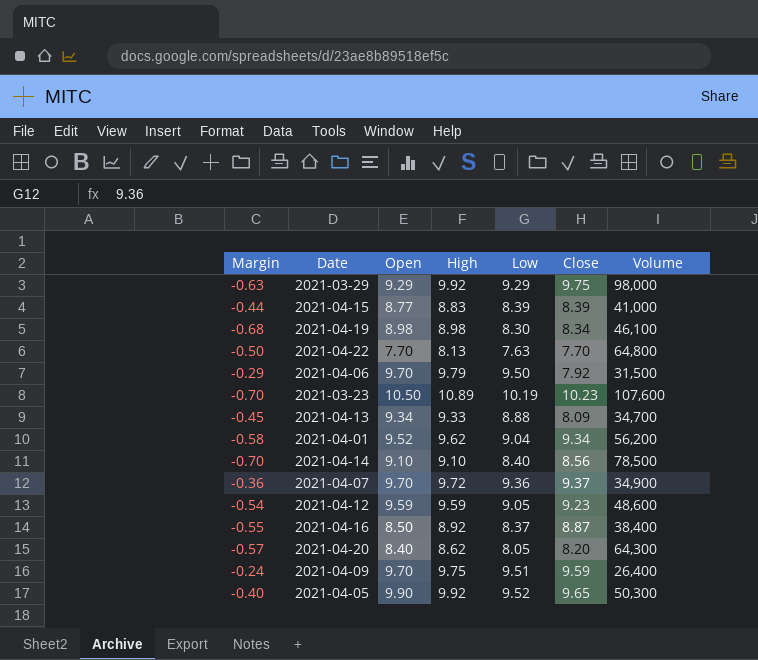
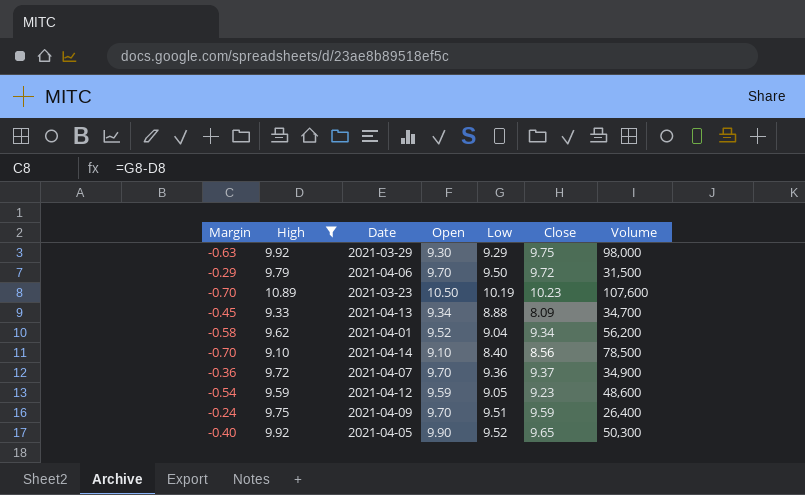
filter: none -> High >= 9.10
column High | position: 4 -> 2
2021-03-29 | Open: 9.29 -> 9.30
2021-04-06 | Close: 7.92 -> 9.72

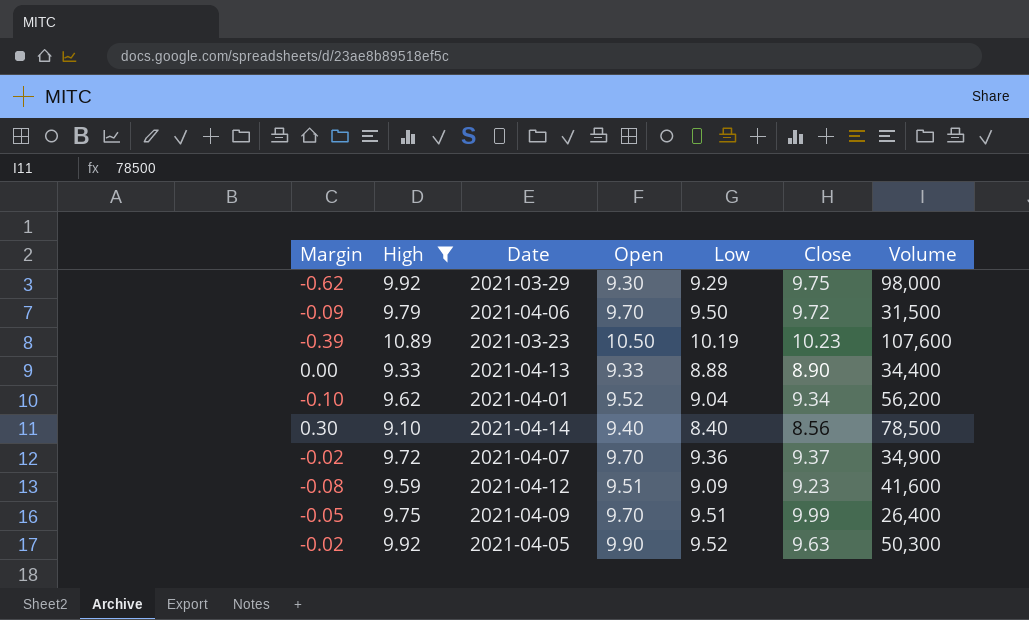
column Margin | formula: [Low] - [High] -> [Open] - [High]
2021-04-13 | Open: 9.34 -> 9.33
2021-04-13 | Close: 8.09 -> 8.90
2021-04-13 | Volume: 34,700 -> 34,400
2021-04-14 | Open: 9.10 -> 9.40
2021-04-12 | Open: 9.59 -> 9.51
2021-04-12 | Low: 9.05 -> 9.09
2021-04-12 | Volume: 48,600 -> 41,600
2021-04-09 | Close: 9.59 -> 9.99
2021-04-05 | Close: 9.65 -> 9.63

